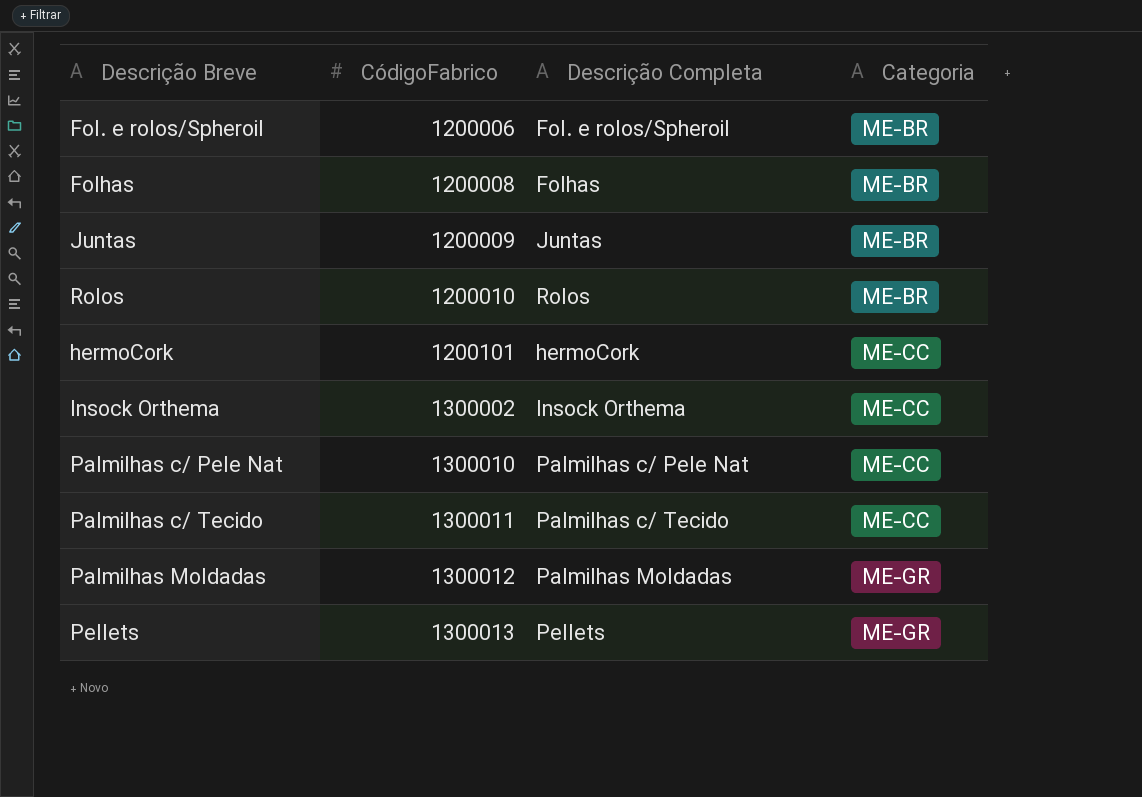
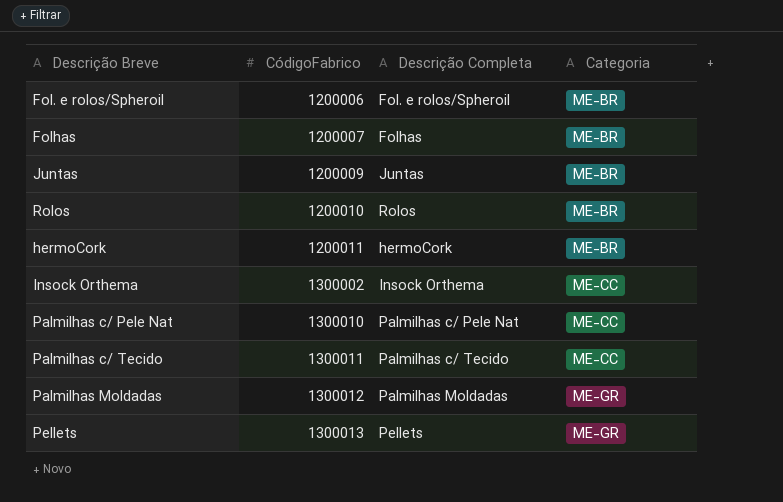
Folhas | CódigoFabrico: 1200008 -> 1200007
hermoCork | CódigoFabrico: 1200101 -> 1200011
hermoCork | Categoria: ME-CC -> ME-BR

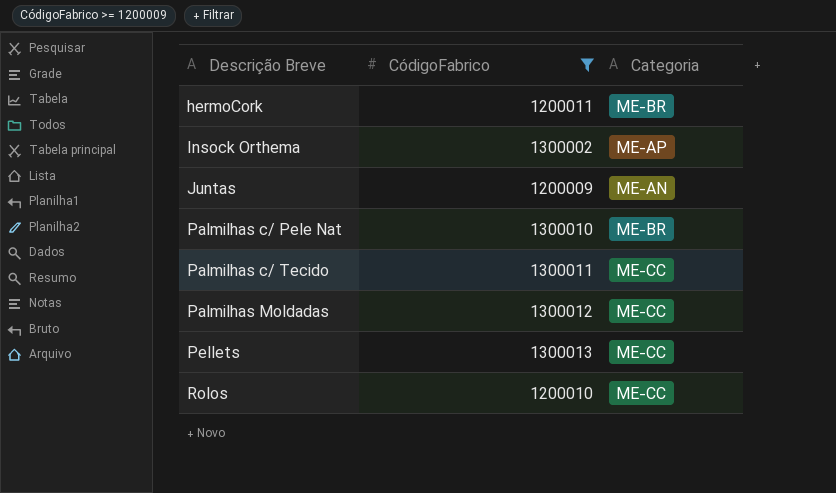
filter: none -> CódigoFabrico >= 1200009
row order: CódigoFabrico ascending -> Descrição Breve ascending
column Descrição Completa | position: 3 -> none
Insock Orthema | Categoria: ME-CC -> ME-AP
Juntas | Categoria: ME-BR -> ME-AN
Palmilhas c/ Pele Nat | Categoria: ME-CC -> ME-BR
Palmilhas Moldadas | Categoria: ME-GR -> ME-CC
Pellets | Categoria: ME-GR -> ME-CC
Rolos | Categoria: ME-BR -> ME-CC

